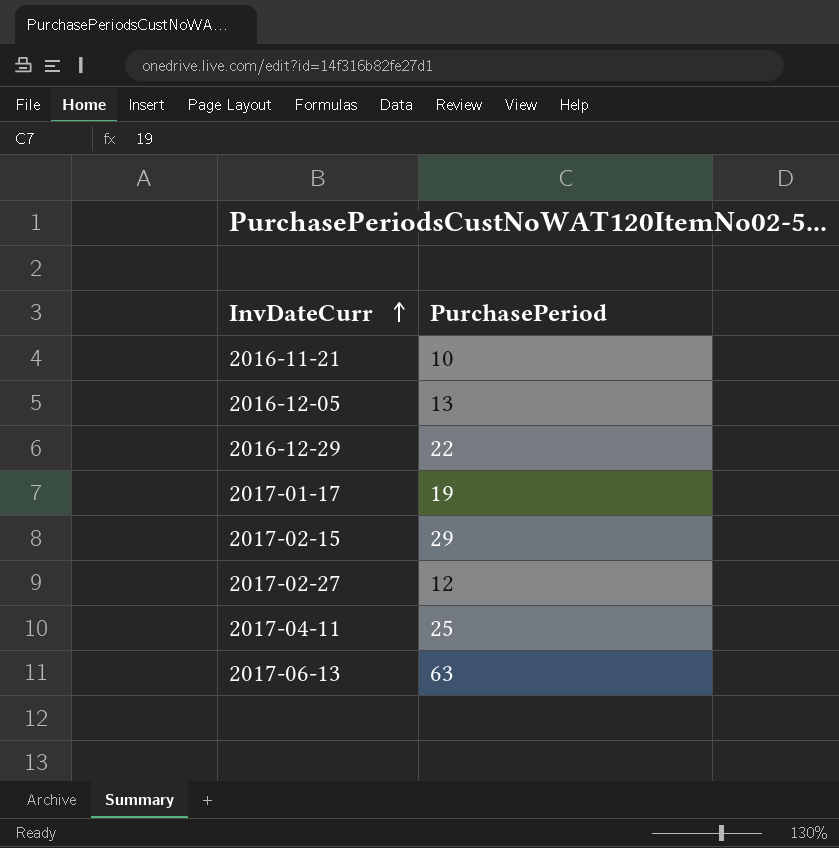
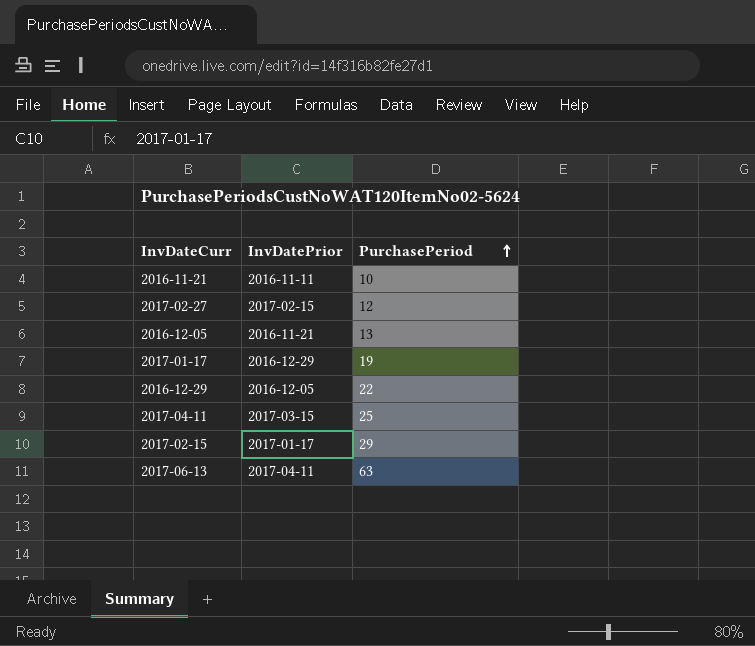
row order: InvDateCurr ascending -> PurchasePeriod ascending
column InvDatePrior | position: none -> 2

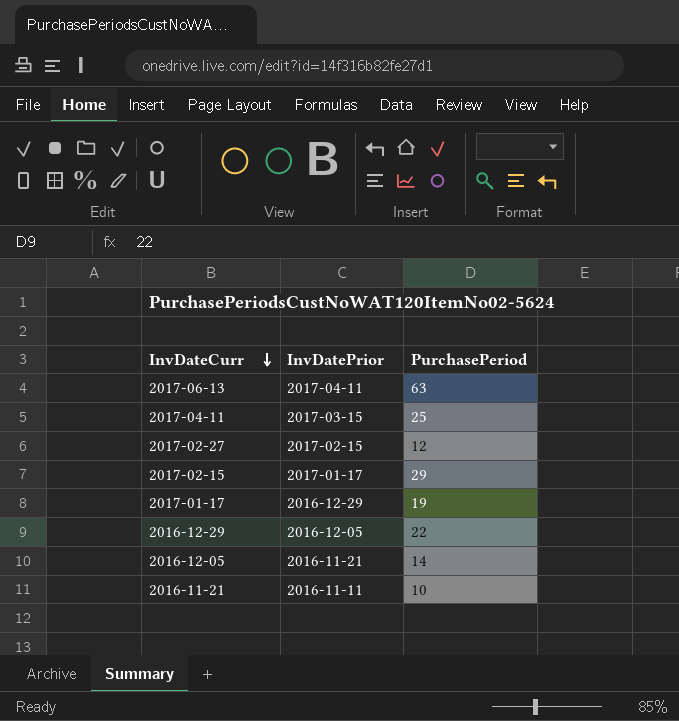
row order: PurchasePeriod ascending -> InvDateCurr descending
2016-12-05 | PurchasePeriod: 13 -> 14

